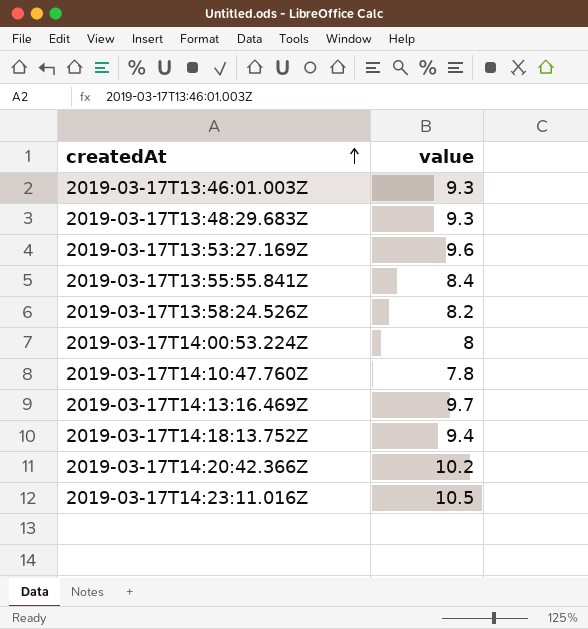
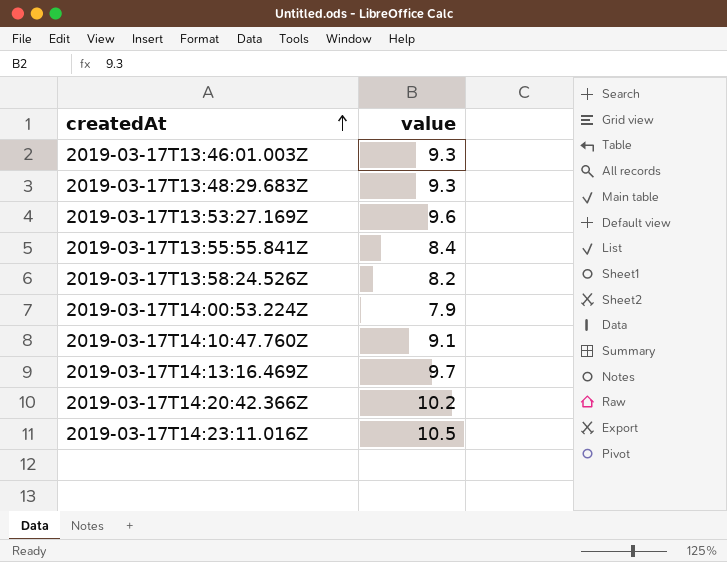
row 2019-03-17T14:18:13.752Z: 9.4 -> none
2019-03-17T14:00:53.224Z | value: 8 -> 7.9
2019-03-17T14:10:47.760Z | value: 7.8 -> 9.1

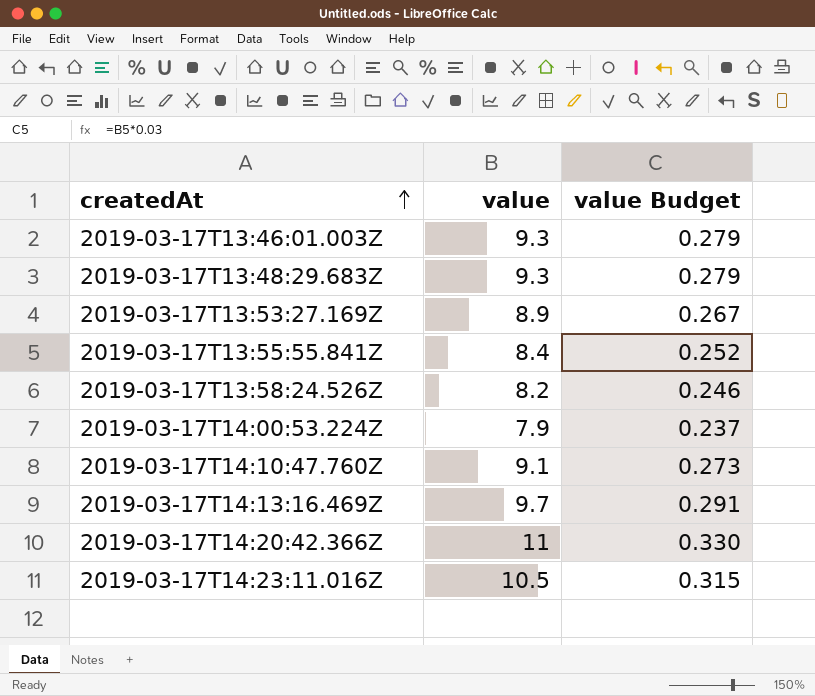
column value Budget | formula: none -> [value] * 0.03
2019-03-17T13:53:27.169Z | value: 9.6 -> 8.9
2019-03-17T14:20:42.366Z | value: 10.2 -> 11

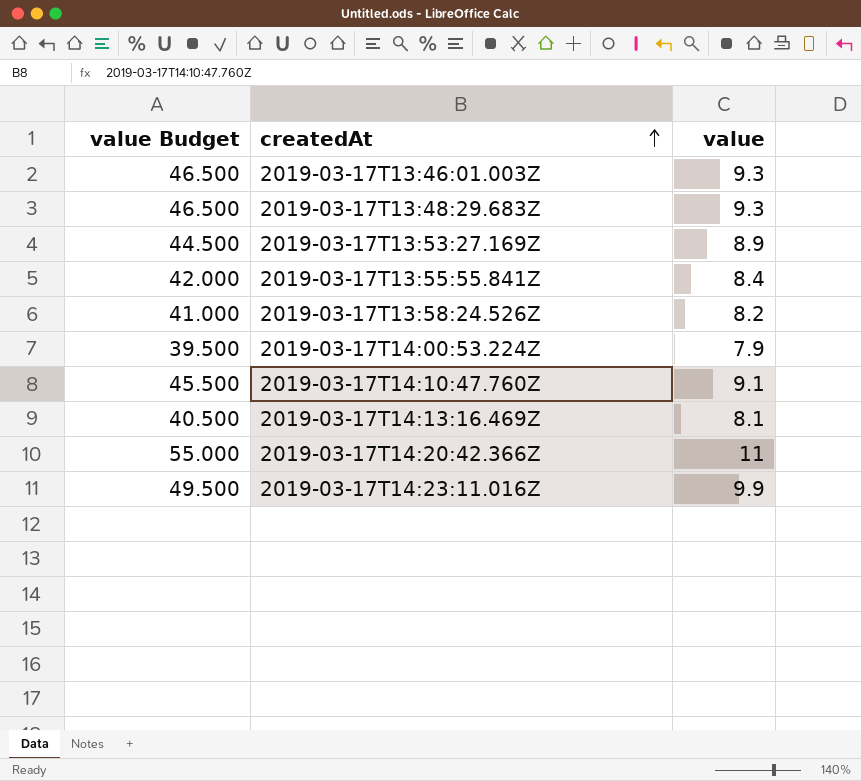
column value Budget | formula: [value] * 0.03 -> [value] * 5
column value Budget | position: 3 -> 1
2019-03-17T14:13:16.469Z | value: 9.7 -> 8.1
2019-03-17T14:23:11.016Z | value: 10.5 -> 9.9

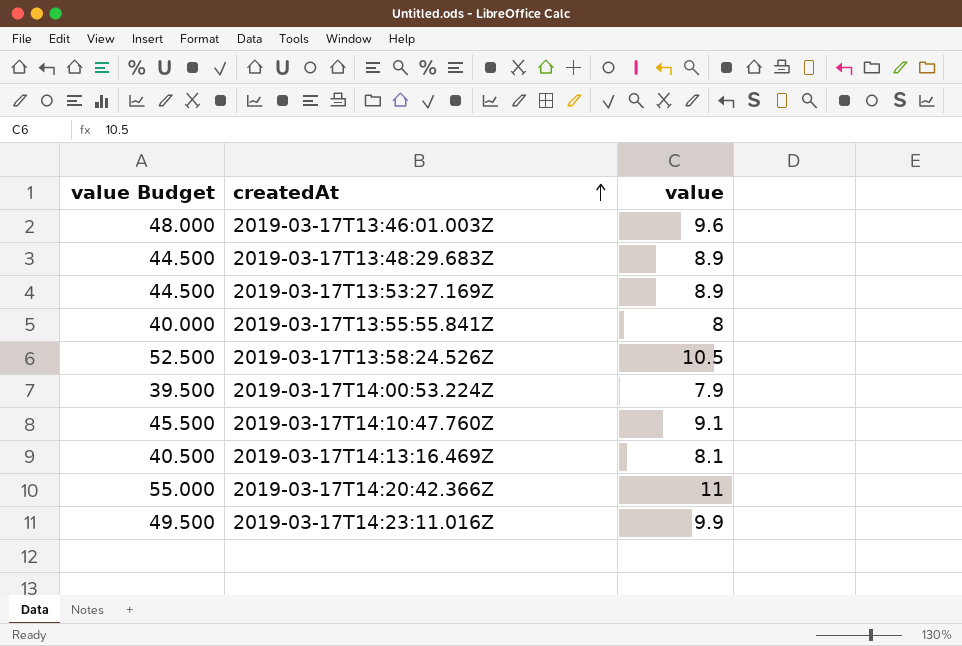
2019-03-17T13:46:01.003Z | value Budget: 46.500 -> 48.000
2019-03-17T13:46:01.003Z | value: 9.3 -> 9.6
2019-03-17T13:48:29.683Z | value Budget: 46.500 -> 44.500
2019-03-17T13:48:29.683Z | value: 9.3 -> 8.9
2019-03-17T13:55:55.841Z | value Budget: 42.000 -> 40.000
2019-03-17T13:55:55.841Z | value: 8.4 -> 8
2019-03-17T13:58:24.526Z | value Budget: 41.000 -> 52.500
2019-03-17T13:58:24.526Z | value: 8.2 -> 10.5

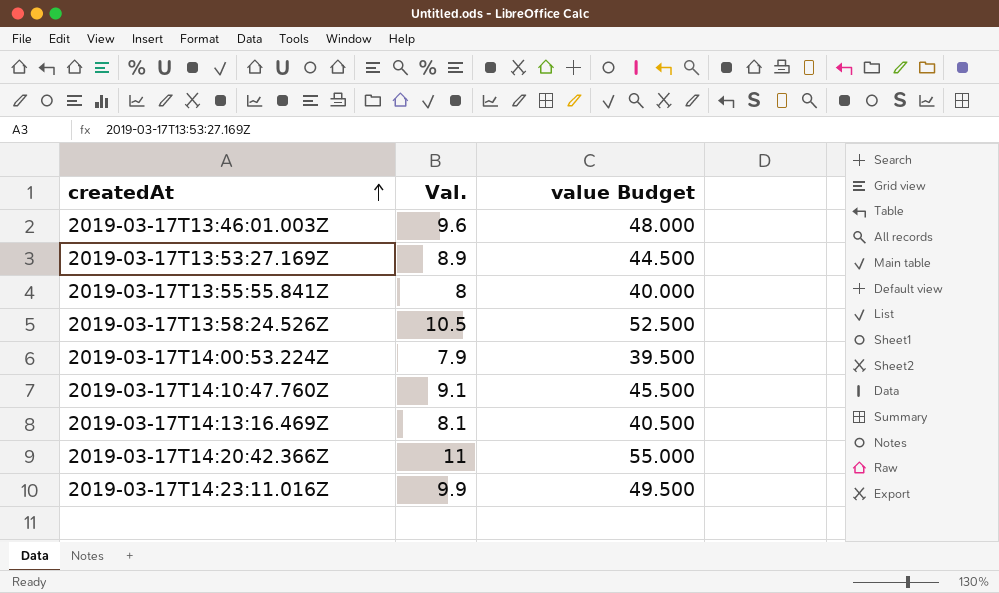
column name: value -> Val.
column value Budget | position: 1 -> 3
row 2019-03-17T13:48:29.683Z: 44.500 | 8.9 -> none

